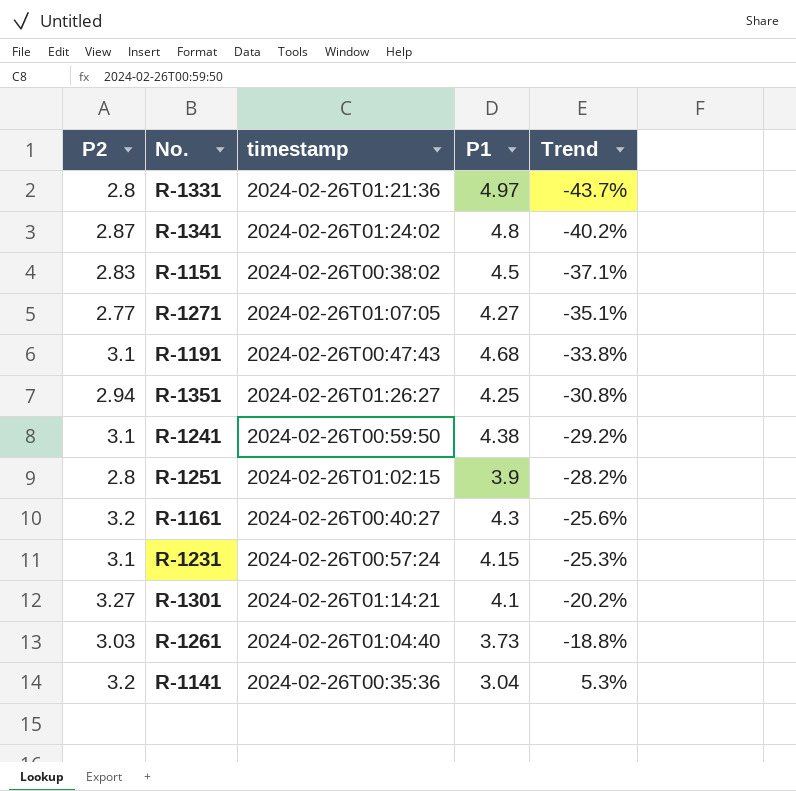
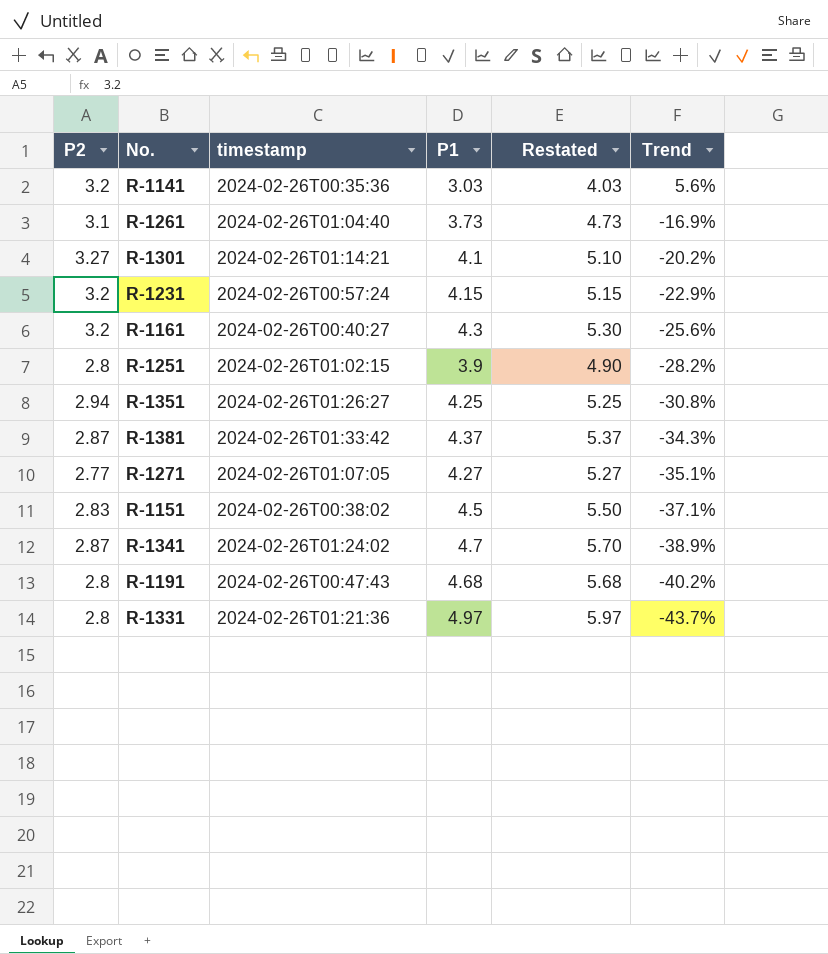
row order: Trend ascending -> Trend descending
column Restated | formula: none -> [P1] + 1
row R-1241: 3.1 | 2024-02-26T00:59:50 | 4.38 | -29.2% -> none
R-1141 | P1: 3.04 -> 3.03
R-1141 | Trend: 5.3% -> 5.6%
R-1261 | P2: 3.03 -> 3.1
R-1261 | Trend: -18.8% -> -16.9%
R-1231 | P2: 3.1 -> 3.2
R-1231 | Trend: -25.3% -> -22.9%
row R-1381: none -> 2.87 | 2024-02-26T01:33:42 | 4.37 | 5.37 | -34.3%
R-1341 | P1: 4.8 -> 4.7
R-1341 | Trend: -40.2% -> -38.9%
R-1191 | P2: 3.1 -> 2.8
R-1191 | Trend: -33.8% -> -40.2%

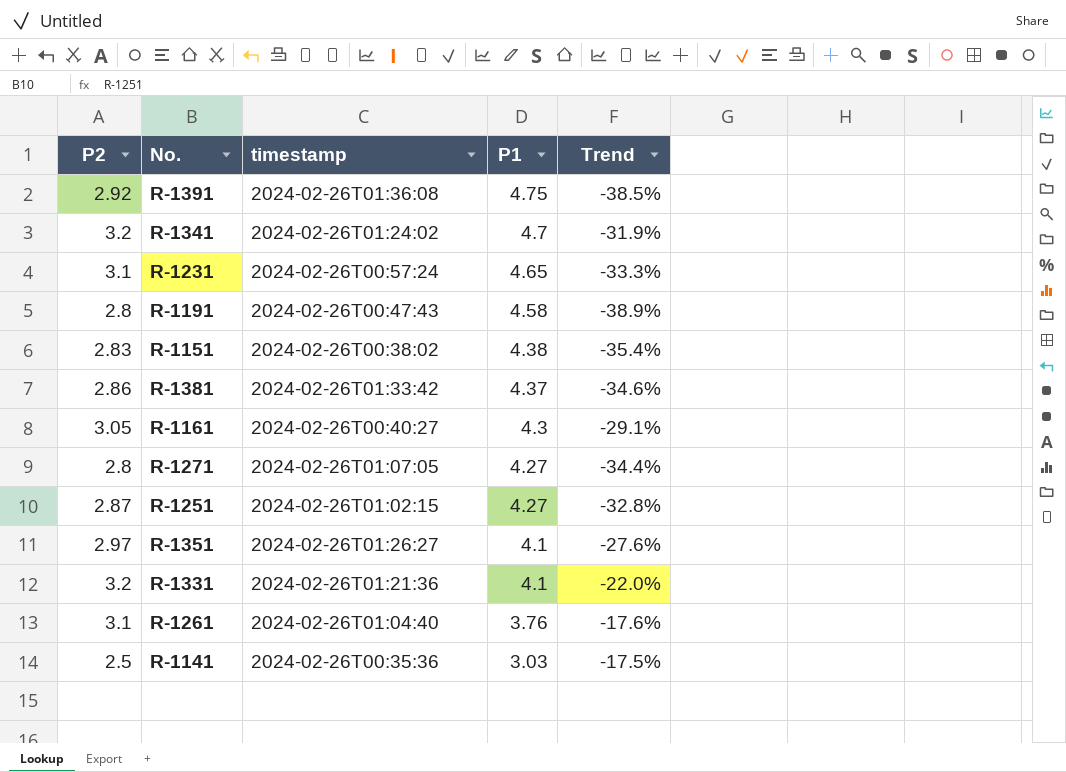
row order: Trend descending -> P1 descending
column Restated | formula: [P1] + 1 -> none
row R-1301: 3.27 | 2024-02-26T01:14:21 | 4.1 | 5.10 | -20.2% -> none
row R-1391: none -> 2.92 | 2024-02-26T01:36:08 | 4.75 | -38.5%
R-1341 | P2: 2.87 -> 3.2
R-1341 | Trend: -38.9% -> -31.9%
R-1231 | P2: 3.2 -> 3.1
R-1231 | P1: 4.15 -> 4.65
R-1231 | Trend: -22.9% -> -33.3%
R-1191 | P1: 4.68 -> 4.58
R-1191 | Trend: -40.2% -> -38.9%
R-1151 | P1: 4.5 -> 4.38
R-1151 | Trend: -37.1% -> -35.4%
R-1381 | P2: 2.87 -> 2.86
R-1381 | Trend: -34.3% -> -34.6%
R-1161 | P2: 3.2 -> 3.05
R-1161 | Trend: -25.6% -> -29.1%
R-1271 | P2: 2.77 -> 2.8
R-1271 | Trend: -35.1% -> -34.4%
R-1251 | P2: 2.8 -> 2.87
R-1251 | P1: 3.9 -> 4.27
R-1251 | Trend: -28.2% -> -32.8%
R-1351 | P2: 2.94 -> 2.97
R-1351 | P1: 4.25 -> 4.1
R-1351 | Trend: -30.8% -> -27.6%
R-1331 | P2: 2.8 -> 3.2
R-1331 | P1: 4.97 -> 4.1
R-1331 | Trend: -43.7% -> -22.0%
R-1261 | P1: 3.73 -> 3.76
R-1261 | Trend: -16.9% -> -17.6%
R-1141 | P2: 3.2 -> 2.5
R-1141 | Trend: 5.6% -> -17.5%

